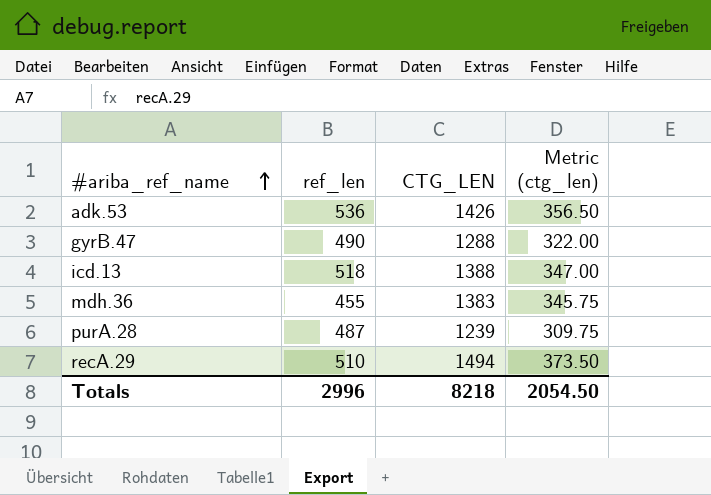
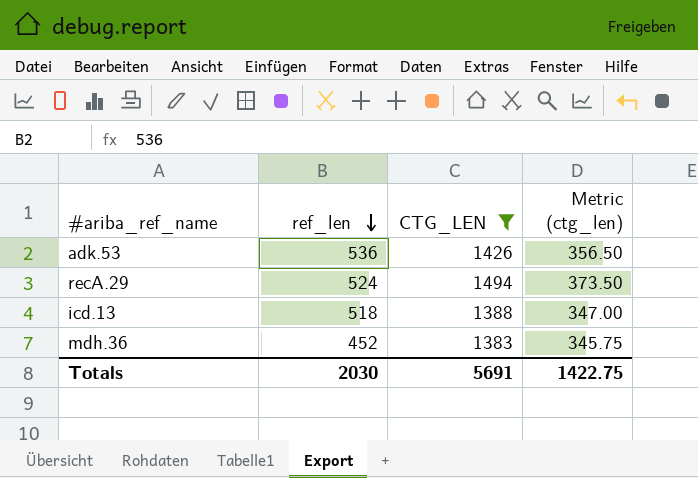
filter: none -> CTG_LEN >= 1383
row order: #ariba_ref_name ascending -> ref_len descending
recA.29 | ref_len: 510 -> 524
mdh.36 | ref_len: 455 -> 452
Totals | ref_len: 2996 -> 2030
Totals | CTG_LEN: 8218 -> 5691
Totals | Metric (ctg_len): 2054.50 -> 1422.75

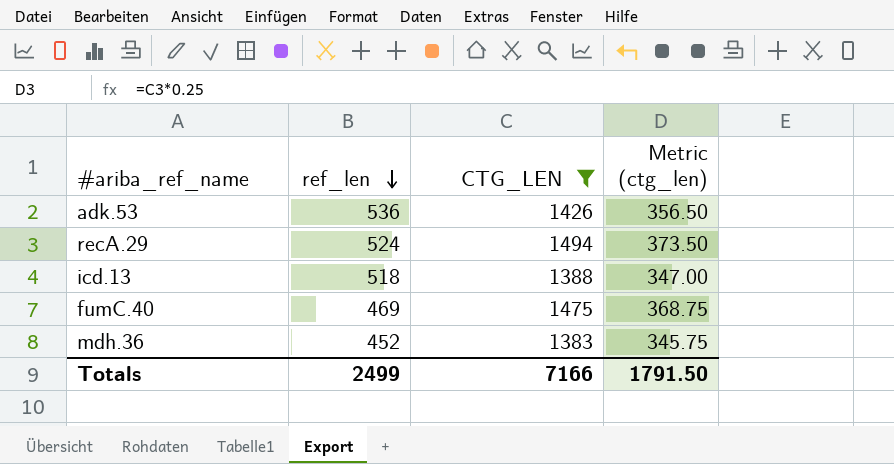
row fumC.40: none -> 469 | 1475 | 368.75
Totals | ref_len: 2030 -> 2499
Totals | CTG_LEN: 5691 -> 7166
Totals | Metric (ctg_len): 1422.75 -> 1791.50

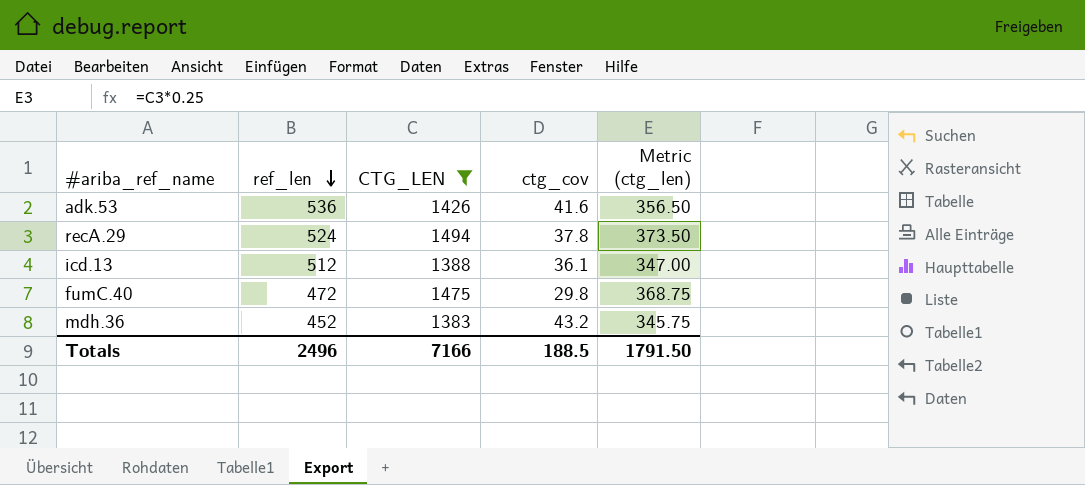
column ctg_cov | position: none -> 4
icd.13 | ref_len: 518 -> 512
fumC.40 | ref_len: 469 -> 472
Totals | ref_len: 2499 -> 2496

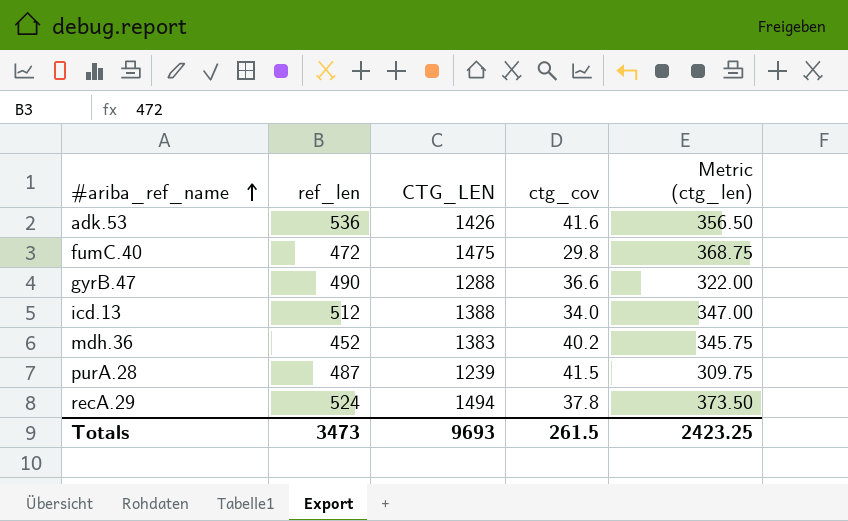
filter: CTG_LEN >= 1383 -> none
row order: ref_len descending -> #ariba_ref_name ascending
icd.13 | ctg_cov: 36.1 -> 34.0
mdh.36 | ctg_cov: 43.2 -> 40.2
Totals | ref_len: 2496 -> 3473
Totals | CTG_LEN: 7166 -> 9693
Totals | ctg_cov: 188.5 -> 261.5
Totals | Metric (ctg_len): 1791.50 -> 2423.25

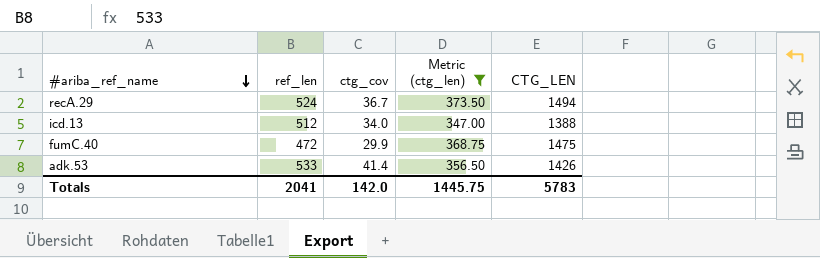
filter: none -> Metric (ctg_len) >= 347.00
row order: #ariba_ref_name ascending -> #ariba_ref_name descending
column CTG_LEN | position: 3 -> 5
recA.29 | ctg_cov: 37.8 -> 36.7
fumC.40 | ctg_cov: 29.8 -> 29.9
adk.53 | ref_len: 536 -> 533
adk.53 | ctg_cov: 41.6 -> 41.4
Totals | ref_len: 3473 -> 2041
Totals | ctg_cov: 261.5 -> 142.0
Totals | Metric (ctg_len): 2423.25 -> 1445.75
Totals | CTG_LEN: 9693 -> 5783

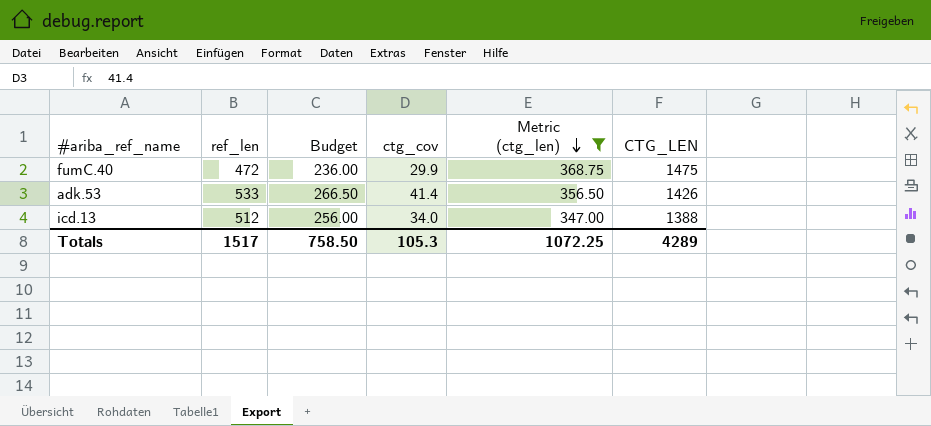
row order: #ariba_ref_name descending -> Metric (ctg_len) descending
column Budget | formula: none -> [ref_len] * 0.5
row recA.29: 524 | 36.7 | 373.50 | 1494 -> none
Totals | ref_len: 2041 -> 1517
Totals | ctg_cov: 142.0 -> 105.3
Totals | Metric (ctg_len): 1445.75 -> 1072.25
Totals | CTG_LEN: 5783 -> 4289

